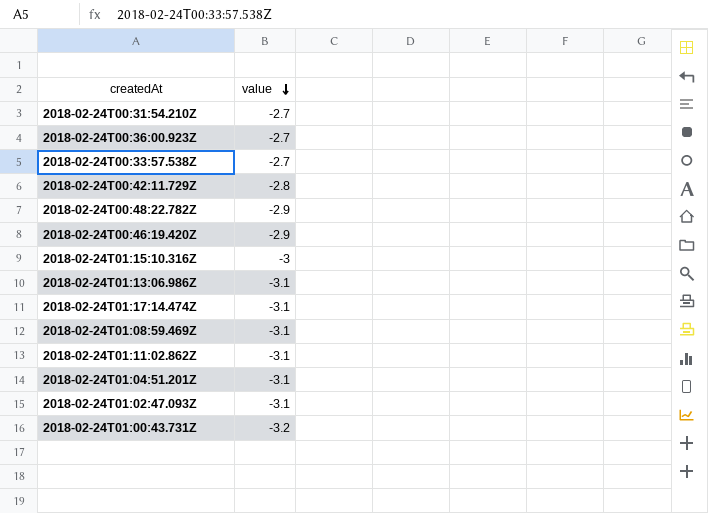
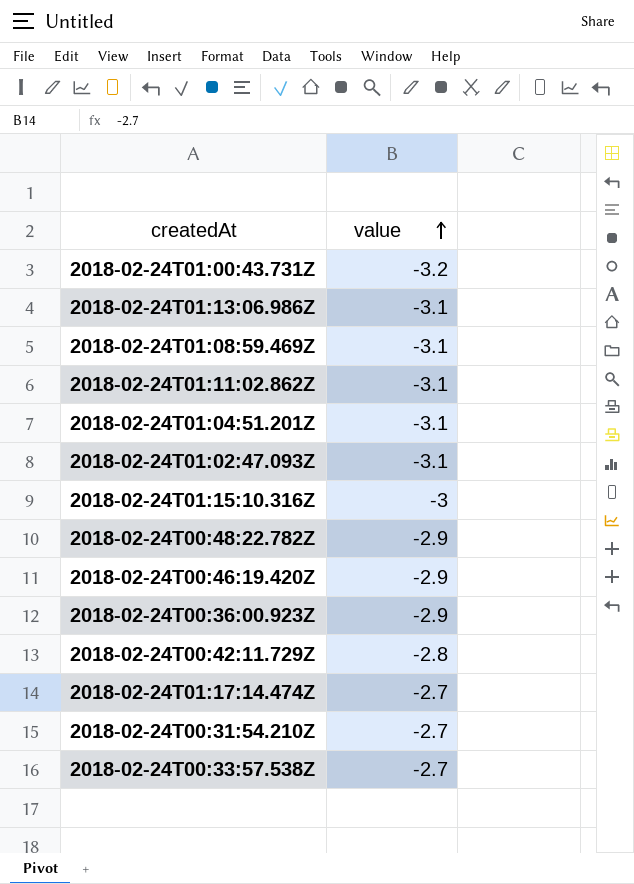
row order: value descending -> value ascending
2018-02-24T00:36:00.923Z | value: -2.7 -> -2.9
2018-02-24T01:17:14.474Z | value: -3.1 -> -2.7

